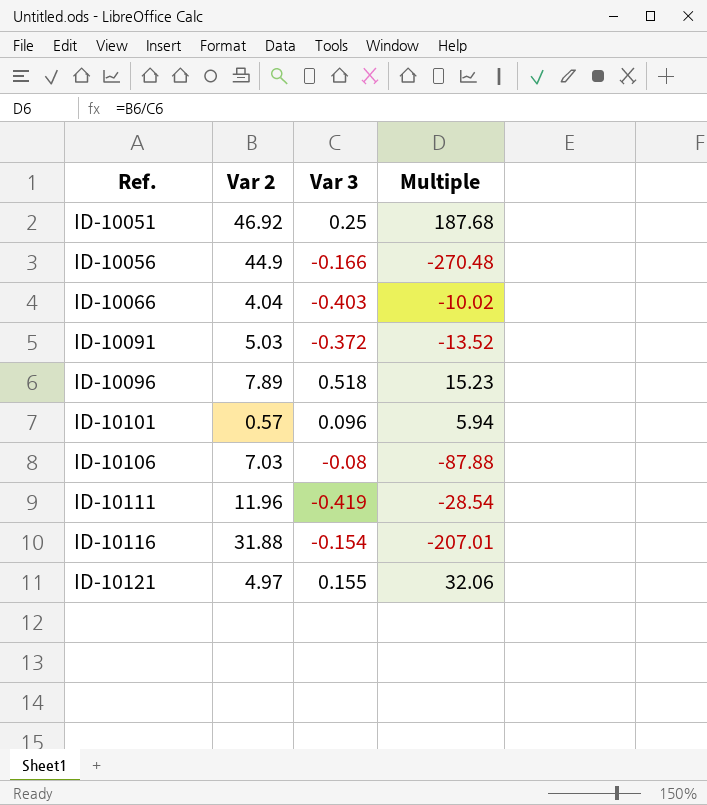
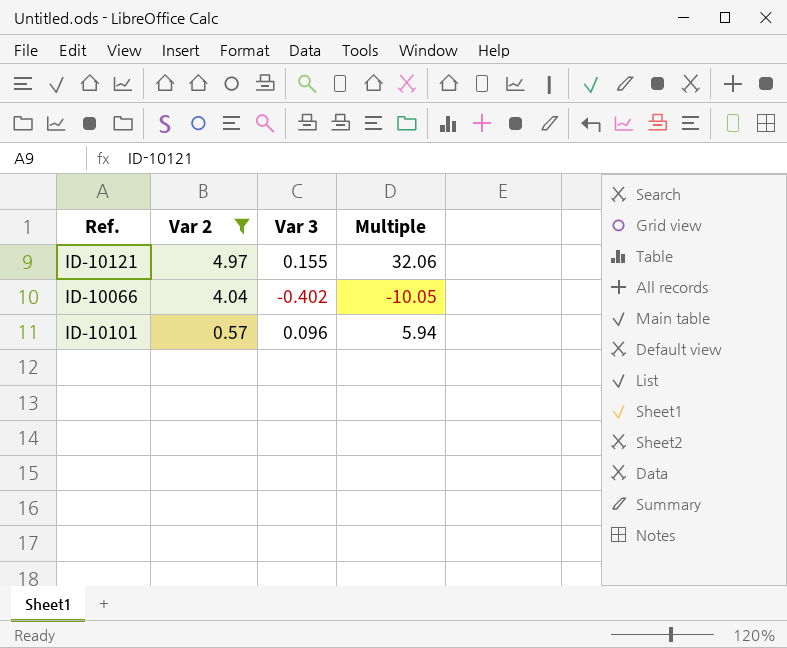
filter: none -> Var 2 <= 4.97
row order: Ref. ascending -> Var 2 descending
ID-10066 | Var 3: -0.403 -> -0.402
ID-10066 | Multiple: -10.02 -> -10.05

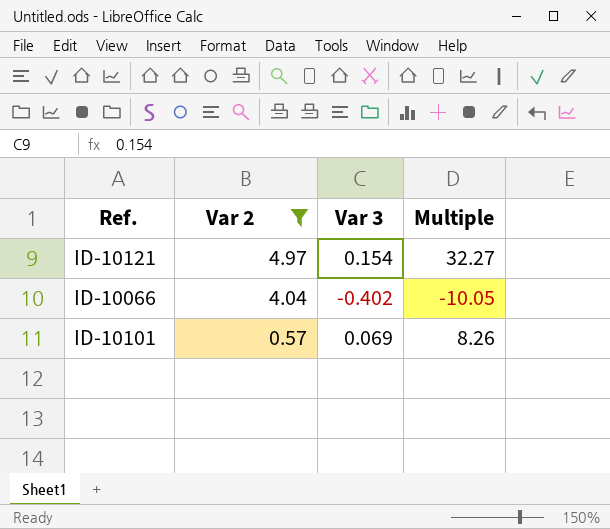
ID-10121 | Var 3: 0.155 -> 0.154
ID-10121 | Multiple: 32.06 -> 32.27
ID-10101 | Var 3: 0.096 -> 0.069
ID-10101 | Multiple: 5.94 -> 8.26

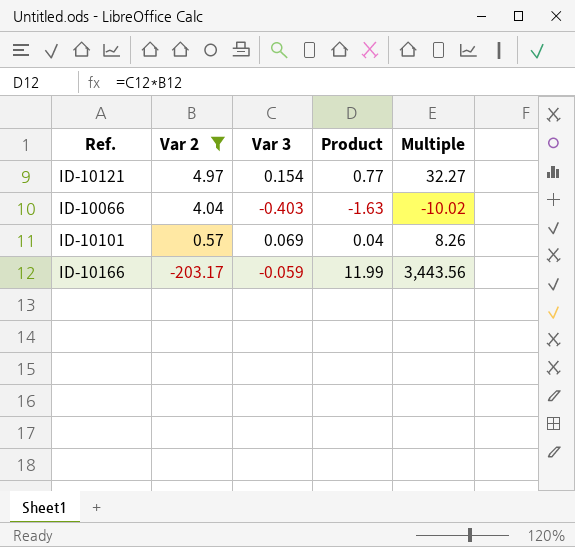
column Product | formula: none -> [Var 2] * [Var 3]
ID-10066 | Var 3: -0.402 -> -0.403
ID-10066 | Multiple: -10.05 -> -10.02
row ID-10166: none -> -203.17 | -0.059 | 11.99 | 3,443.56

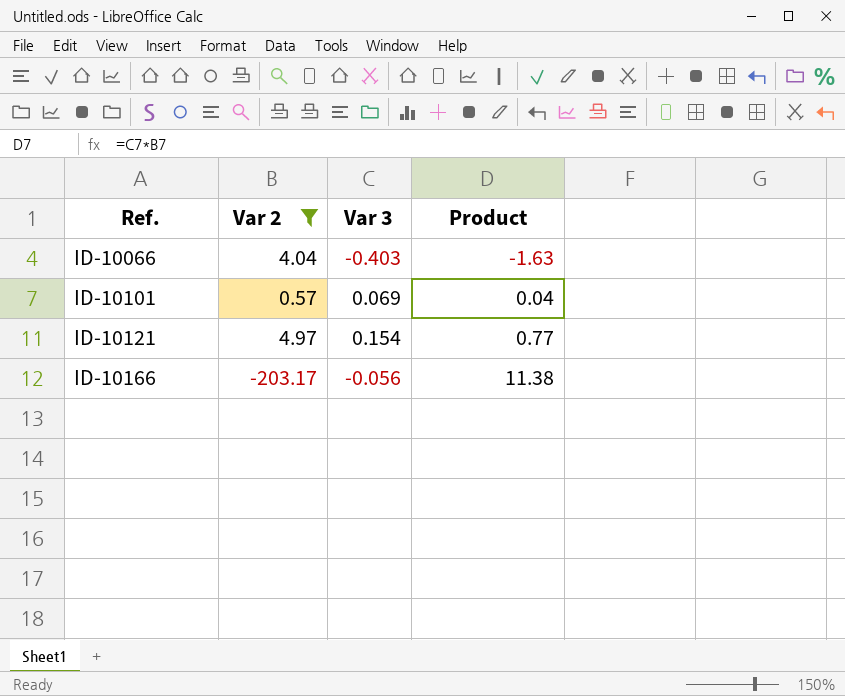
row order: Var 2 descending -> Ref. ascending
column Multiple | formula: [Var 2] / [Var 3] -> none
ID-10166 | Var 3: -0.059 -> -0.056
ID-10166 | Product: 11.99 -> 11.38

